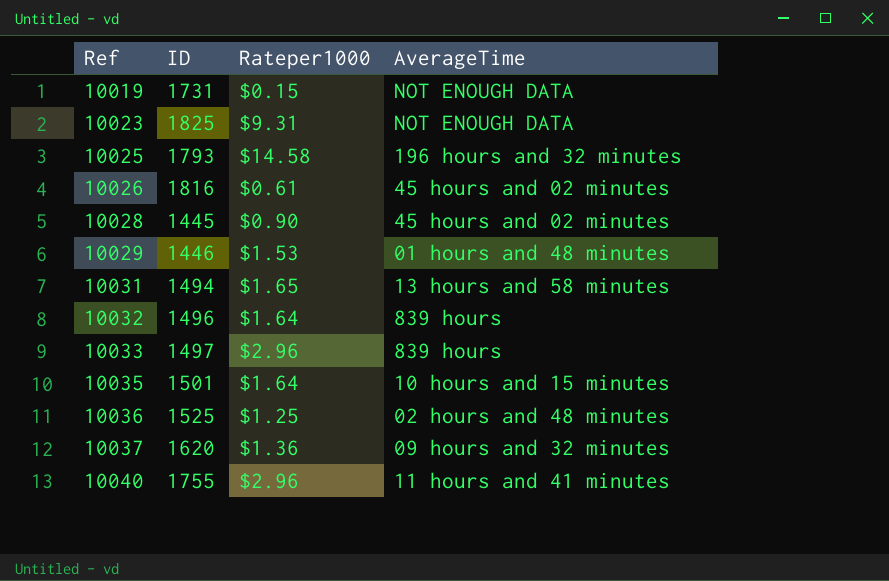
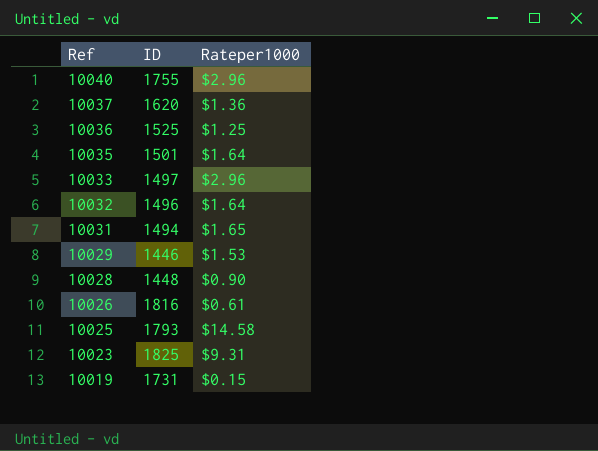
row order: Ref ascending -> Ref descending
column AverageTime | position: 4 -> none
10028 | ID: 1445 -> 1448

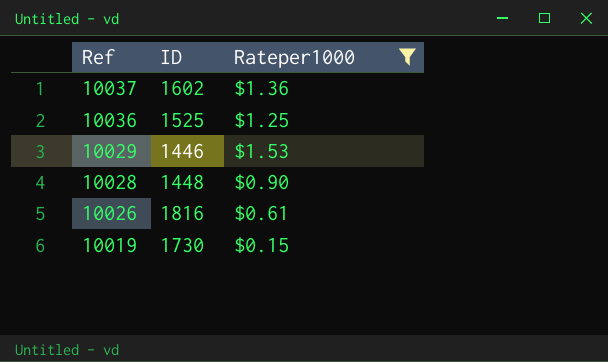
filter: none -> Rateper1000 <= $1.53
10037 | ID: 1620 -> 1602
10019 | ID: 1731 -> 1730

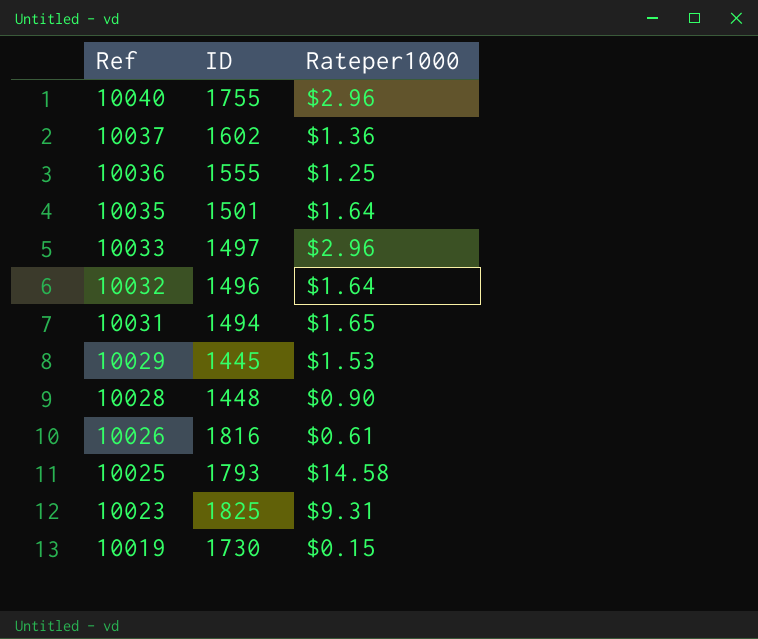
filter: Rateper1000 <= $1.53 -> none
10036 | ID: 1525 -> 1555
10029 | ID: 1446 -> 1445

